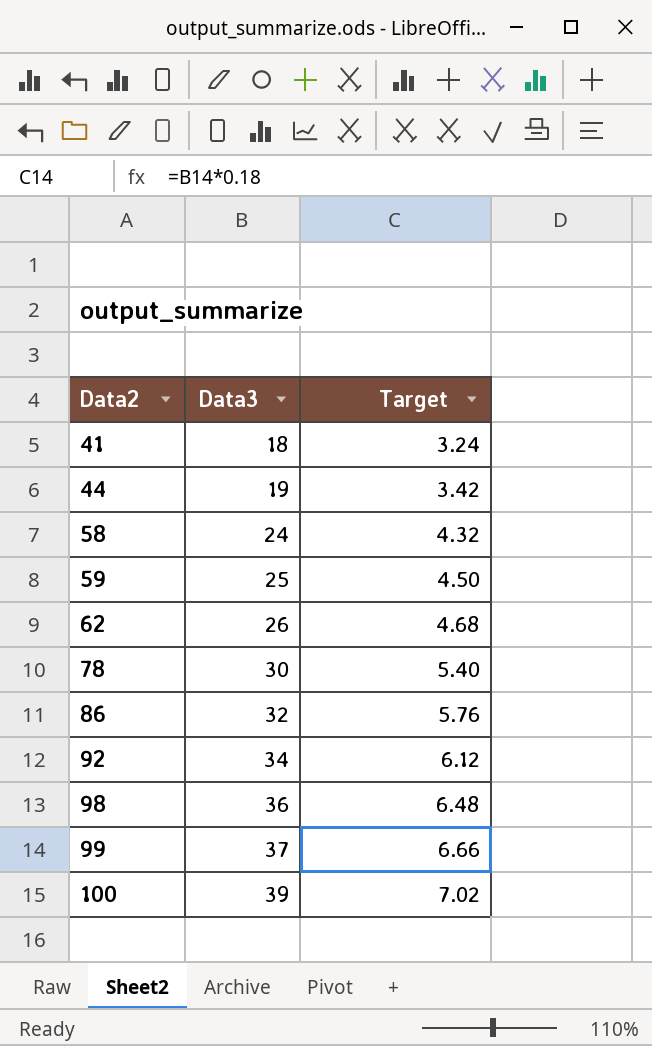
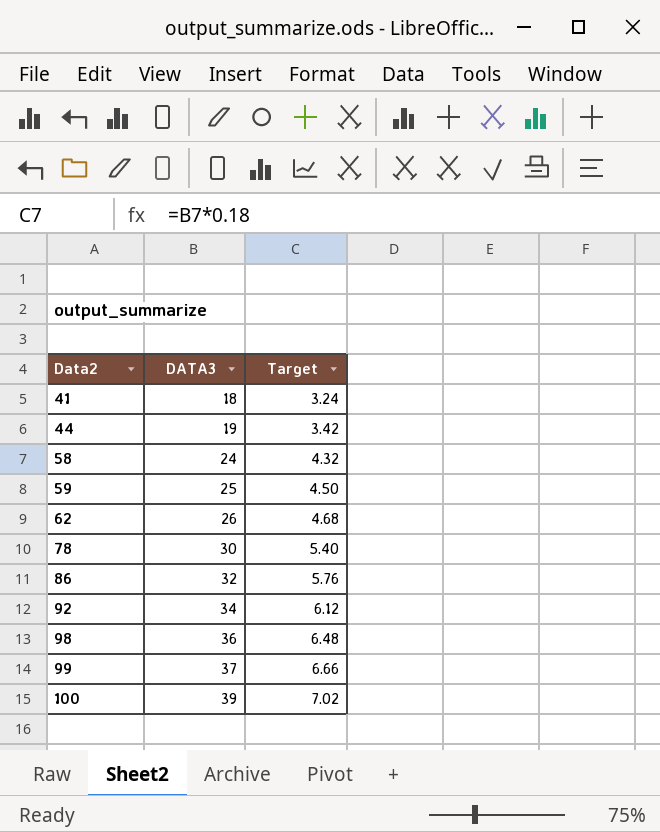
column name: Data3 -> DATA3

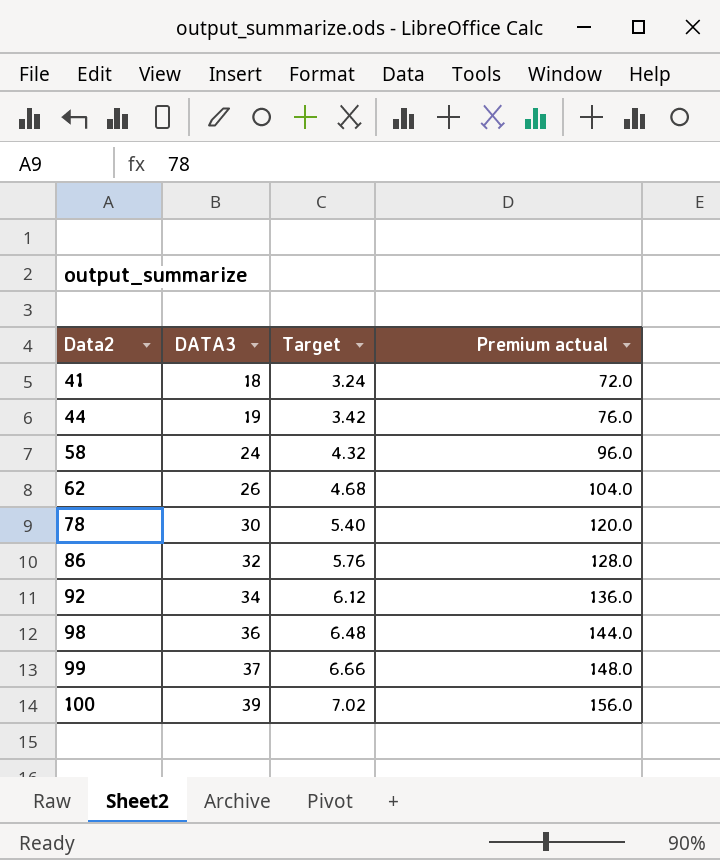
column Premium actual | formula: none -> [DATA3] * 4
row 59: 25 | 4.50 -> none

